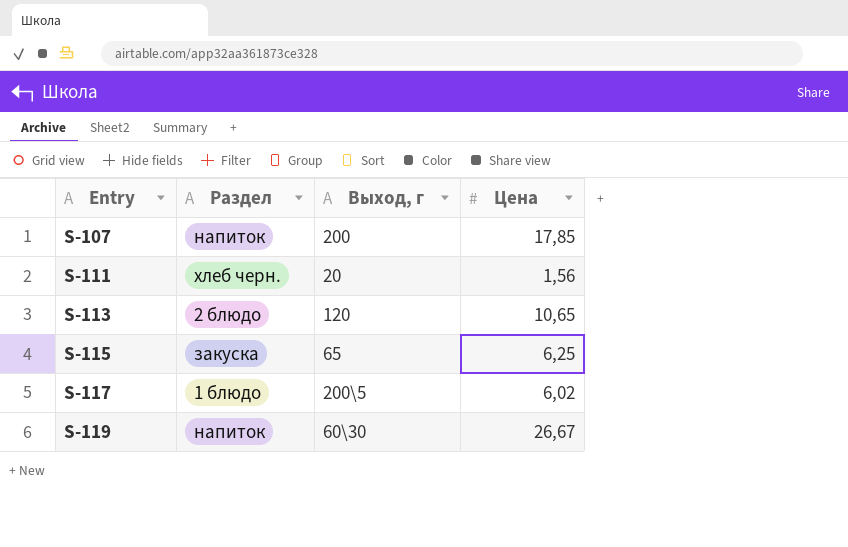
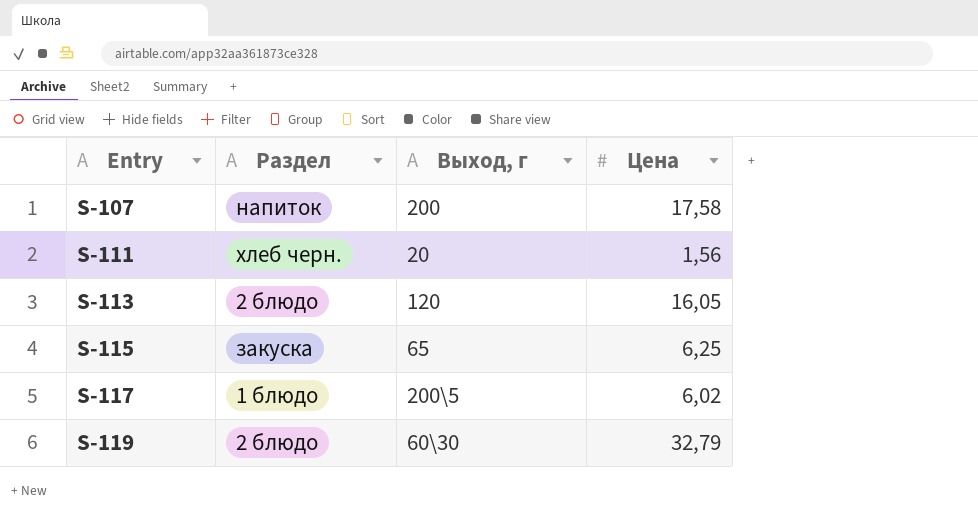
S-107 | Цена: 17,85 -> 17,58
S-113 | Цена: 10,65 -> 16,05
S-119 | Раздел: напиток -> 2 блюдо
S-119 | Цена: 26,67 -> 32,79

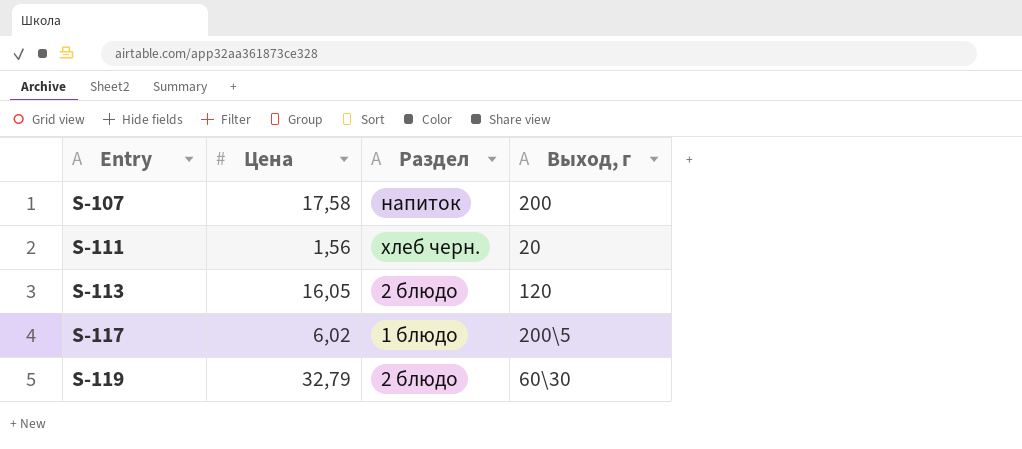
column Цена | position: 4 -> 2
row S-115: закуска | 65 | 6,25 -> none

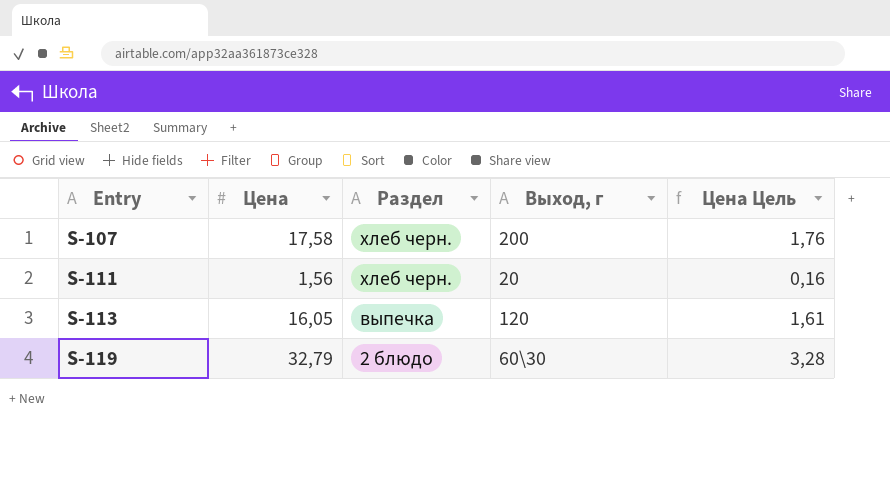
column Цена Цель | formula: none -> [Цена] * 0,1
row S-117: 6,02 | 1 блюдо | 200\5 -> none
S-107 | Раздел: напиток -> хлеб черн.
S-113 | Раздел: 2 блюдо -> выпечка

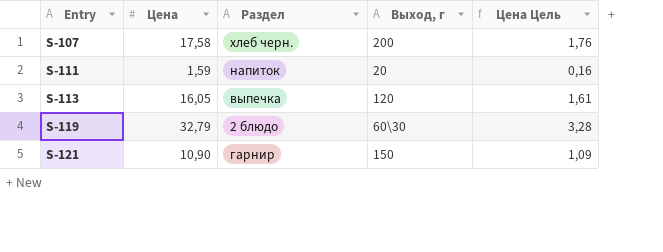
S-111 | Цена: 1,56 -> 1,59
S-111 | Раздел: хлеб черн. -> напиток
row S-121: none -> 10,90 | гарнир | 150 | 1,09

